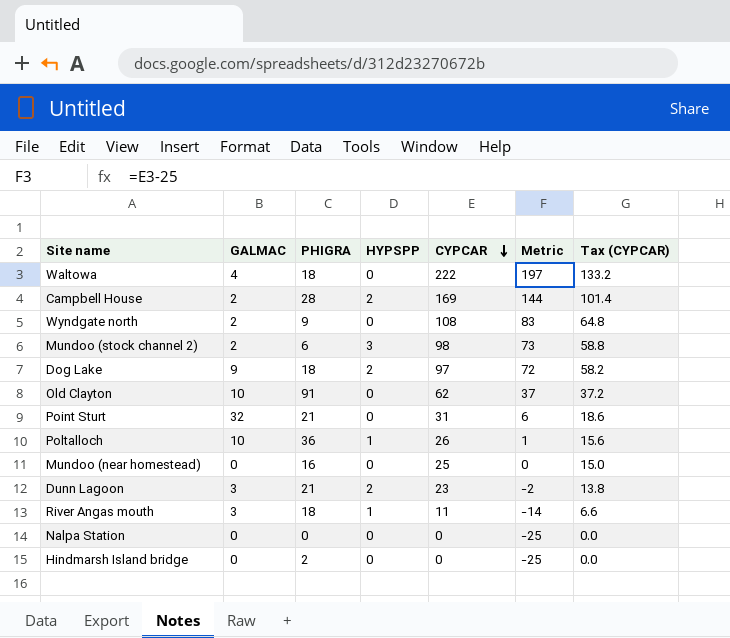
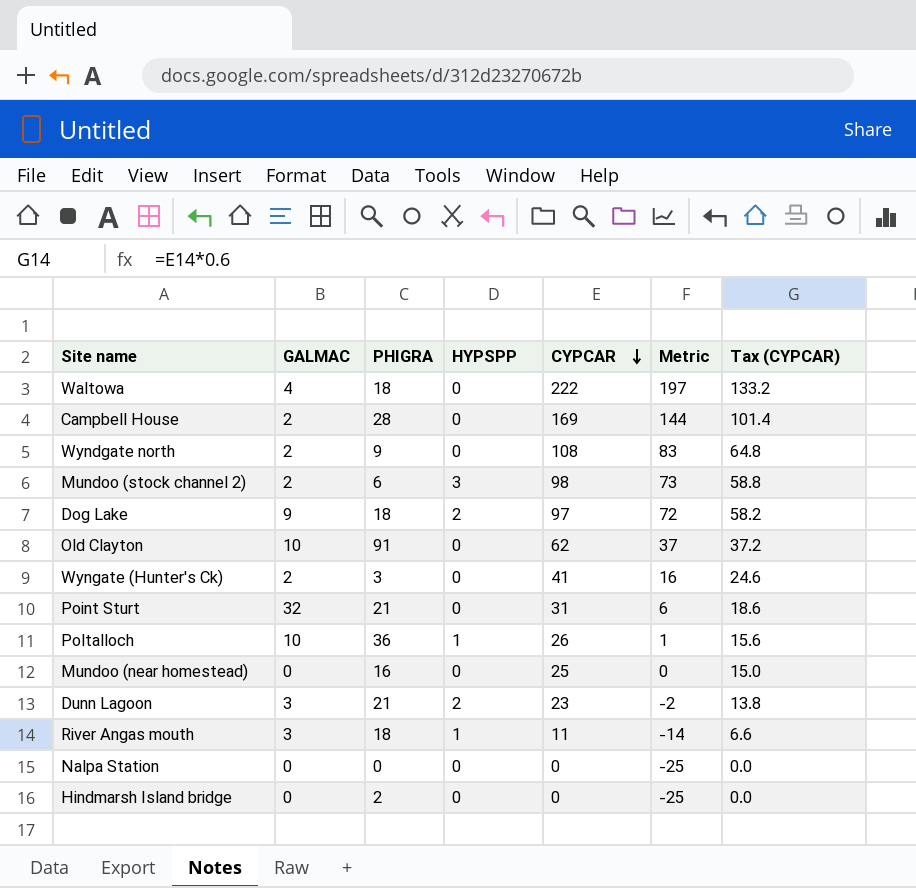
Campbell House | HYPSPP: 2 -> 0
row Wyngate (Hunter's Ck): none -> 2 | 3 | 0 | 41 | 16 | 24.6

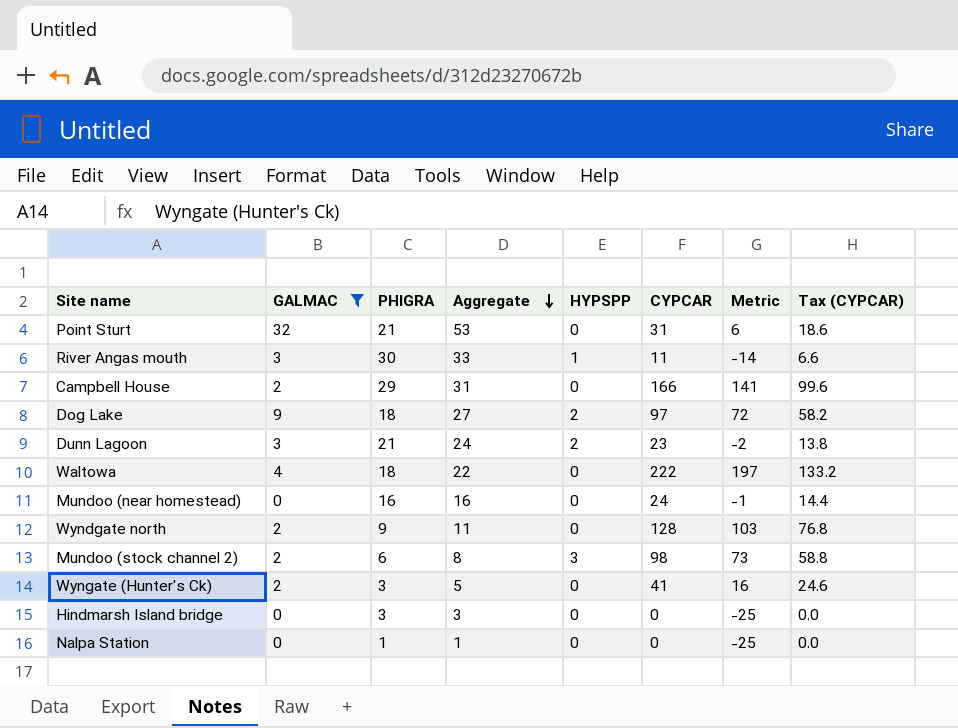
filter: none -> GALMAC != 10
row order: CYPCAR descending -> Aggregate descending
column Aggregate | formula: none -> [GALMAC] + [PHIGRA]
River Angas mouth | PHIGRA: 18 -> 30
Campbell House | PHIGRA: 28 -> 29
Campbell House | CYPCAR: 169 -> 166
Campbell House | Metric: 144 -> 141
Campbell House | Tax (CYPCAR): 101.4 -> 99.6
Mundoo (near homestead) | CYPCAR: 25 -> 24
Mundoo (near homestead) | Metric: 0 -> -1
Mundoo (near homestead) | Tax (CYPCAR): 15.0 -> 14.4
Wyndgate north | CYPCAR: 108 -> 128
Wyndgate north | Metric: 83 -> 103
Wyndgate north | Tax (CYPCAR): 64.8 -> 76.8
Hindmarsh Island bridge | PHIGRA: 2 -> 3
Nalpa Station | PHIGRA: 0 -> 1

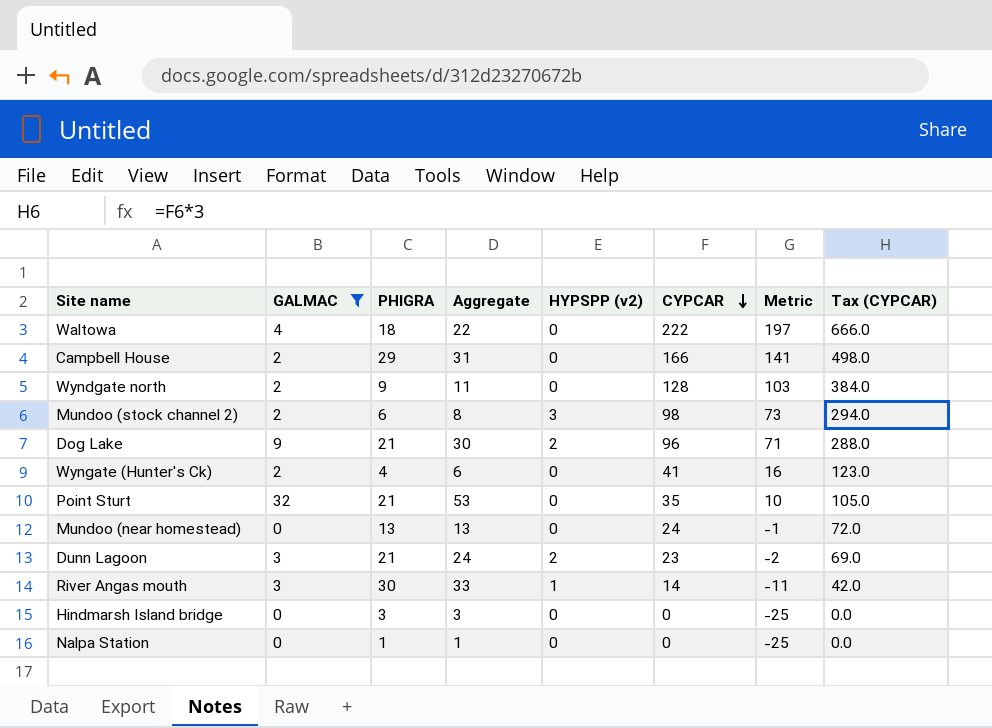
row order: Aggregate descending -> CYPCAR descending
column name: HYPSPP -> HYPSPP (v2)
column Tax (CYPCAR) | formula: [CYPCAR] * 0.6 -> [CYPCAR] * 3
Dog Lake | PHIGRA: 18 -> 21
Dog Lake | Aggregate: 27 -> 30
Dog Lake | CYPCAR: 97 -> 96
Dog Lake | Metric: 72 -> 71
Wyngate (Hunter's Ck) | PHIGRA: 3 -> 4
Wyngate (Hunter's Ck) | Aggregate: 5 -> 6
Point Sturt | CYPCAR: 31 -> 35
Point Sturt | Metric: 6 -> 10
Mundoo (near homestead) | PHIGRA: 16 -> 13
Mundoo (near homestead) | Aggregate: 16 -> 13
River Angas mouth | CYPCAR: 11 -> 14
River Angas mouth | Metric: -14 -> -11

